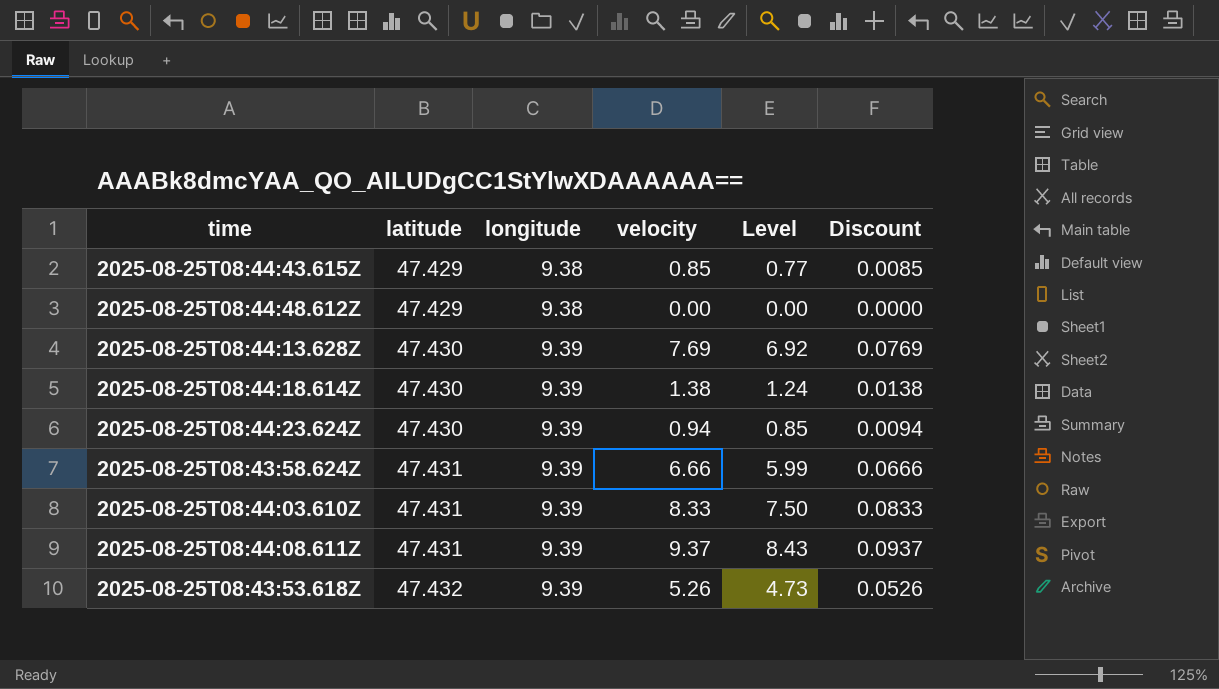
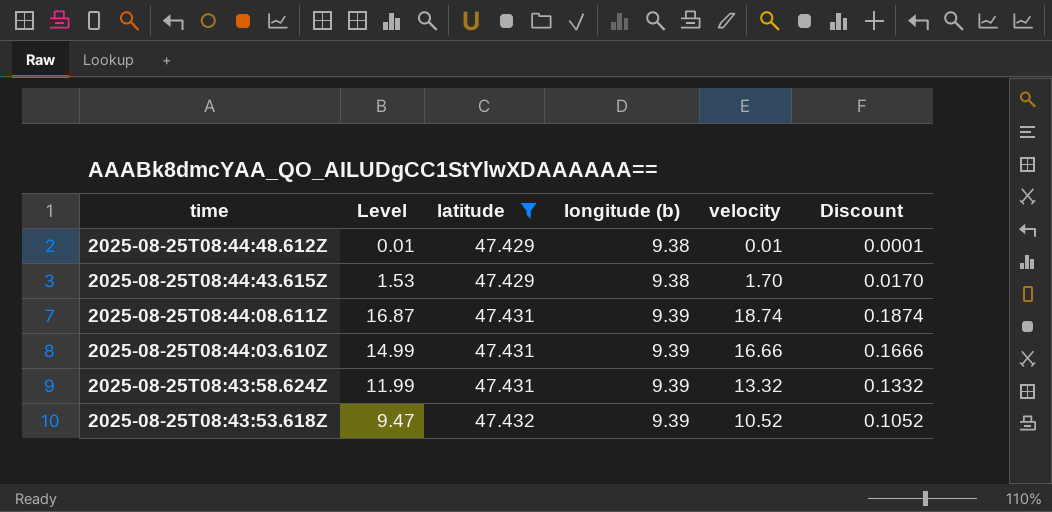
filter: none -> latitude != 47.430
row order: latitude ascending -> time descending
column Level | position: 5 -> 2
column name: longitude -> longitude (b)
2025-08-25T08:44:48.612Z | Level: 0.00 -> 0.01
2025-08-25T08:44:48.612Z | velocity: 0.00 -> 0.01
2025-08-25T08:44:48.612Z | Discount: 0.0000 -> 0.0001
2025-08-25T08:44:43.615Z | Level: 0.77 -> 1.53
2025-08-25T08:44:43.615Z | velocity: 0.85 -> 1.70
2025-08-25T08:44:43.615Z | Discount: 0.0085 -> 0.0170
2025-08-25T08:44:08.611Z | Level: 8.43 -> 16.87
2025-08-25T08:44:08.611Z | velocity: 9.37 -> 18.74
2025-08-25T08:44:08.611Z | Discount: 0.0937 -> 0.1874
2025-08-25T08:44:03.610Z | Level: 7.50 -> 14.99
2025-08-25T08:44:03.610Z | velocity: 8.33 -> 16.66
2025-08-25T08:44:03.610Z | Discount: 0.0833 -> 0.1666
2025-08-25T08:43:58.624Z | Level: 5.99 -> 11.99
2025-08-25T08:43:58.624Z | velocity: 6.66 -> 13.32
2025-08-25T08:43:58.624Z | Discount: 0.0666 -> 0.1332
2025-08-25T08:43:53.618Z | Level: 4.73 -> 9.47
2025-08-25T08:43:53.618Z | velocity: 5.26 -> 10.52
2025-08-25T08:43:53.618Z | Discount: 0.0526 -> 0.1052

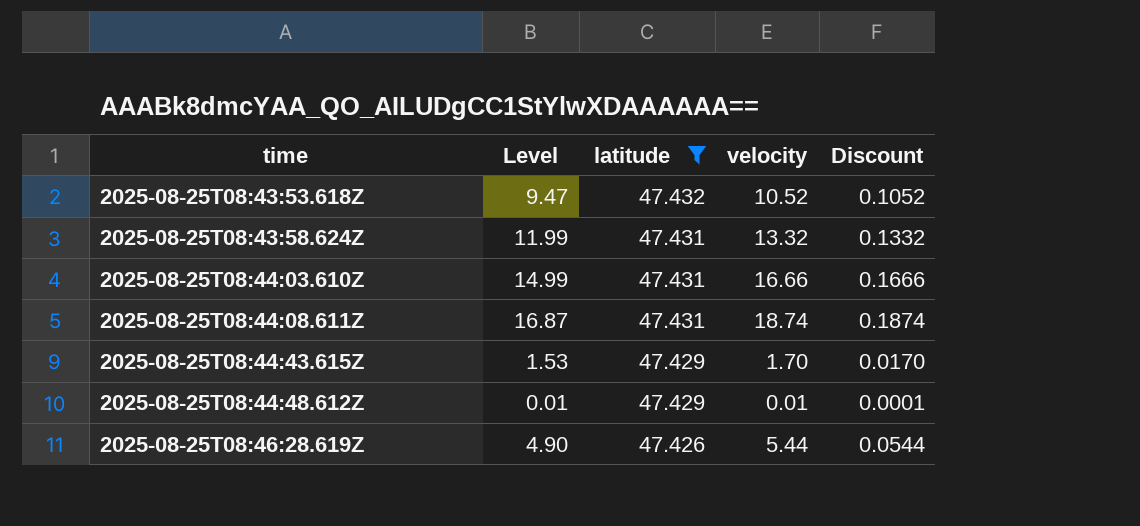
row order: time descending -> time ascending
column longitude (b) | position: 4 -> none
row 2025-08-25T08:46:28.619Z: none -> 4.90 | 47.426 | 5.44 | 0.0544

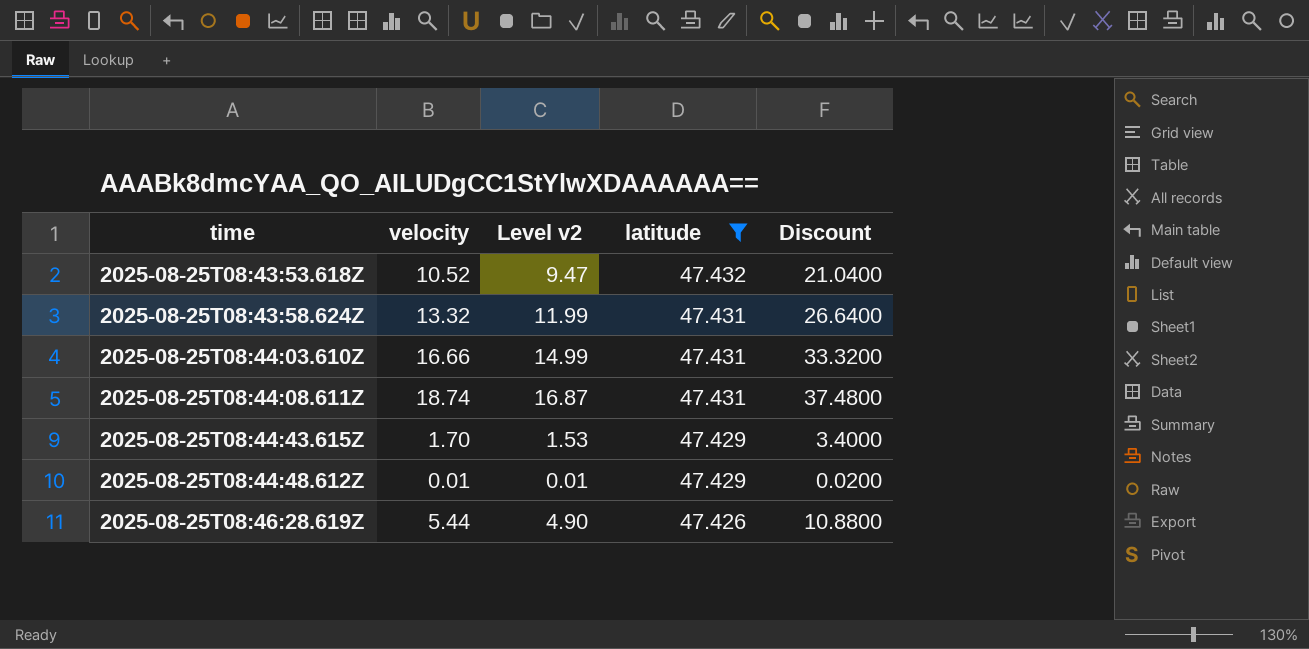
column velocity | position: 4 -> 2
column name: Level -> Level v2
column Discount | formula: [velocity] * 0.01 -> [velocity] * 2

